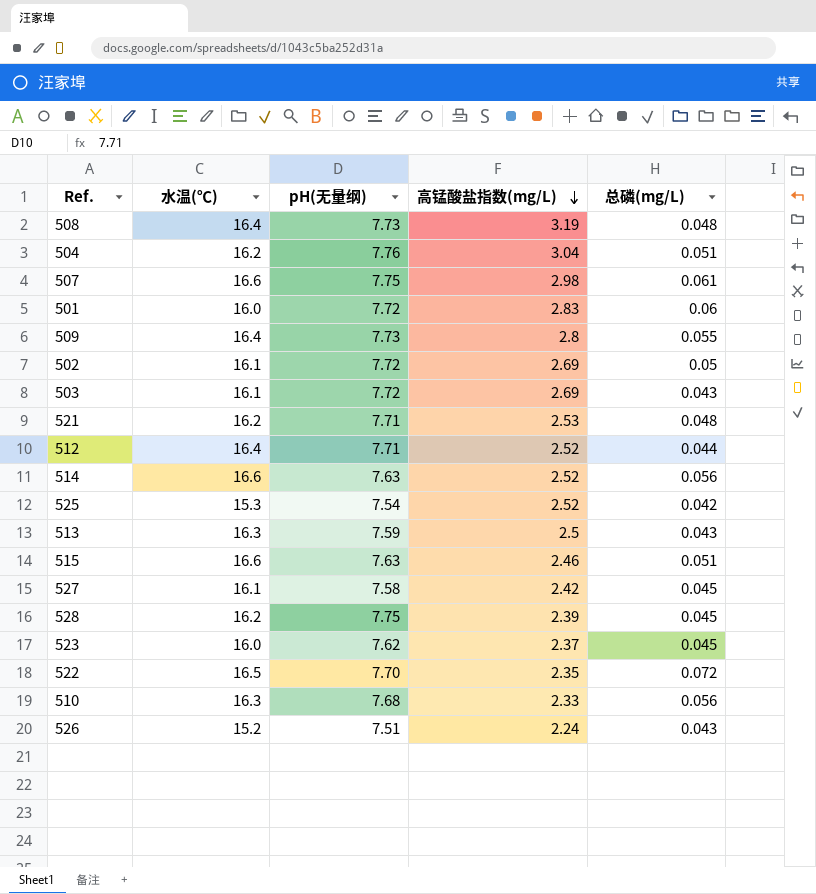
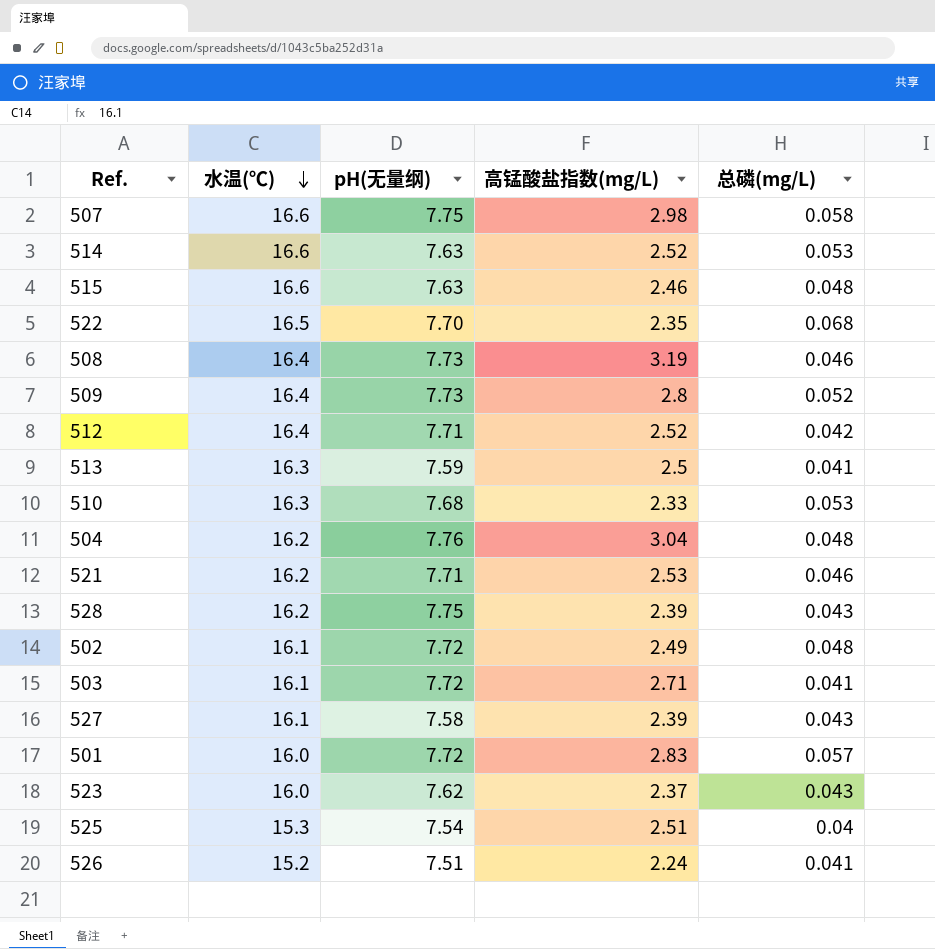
row order: 高锰酸盐指数(mg/L) descending -> 水温(℃) descending
507 | 总磷(mg/L): 0.061 -> 0.058
514 | 总磷(mg/L): 0.056 -> 0.053
515 | 总磷(mg/L): 0.051 -> 0.048
522 | 总磷(mg/L): 0.072 -> 0.068
508 | 总磷(mg/L): 0.048 -> 0.046
509 | 总磷(mg/L): 0.055 -> 0.052
512 | 总磷(mg/L): 0.044 -> 0.042
513 | 总磷(mg/L): 0.043 -> 0.041
510 | 总磷(mg/L): 0.056 -> 0.053
504 | 总磷(mg/L): 0.051 -> 0.048
521 | 总磷(mg/L): 0.048 -> 0.046
528 | 总磷(mg/L): 0.045 -> 0.043
502 | 高锰酸盐指数(mg/L): 2.69 -> 2.49
502 | 总磷(mg/L): 0.05 -> 0.048
503 | 高锰酸盐指数(mg/L): 2.69 -> 2.71
503 | 总磷(mg/L): 0.043 -> 0.041
527 | 高锰酸盐指数(mg/L): 2.42 -> 2.39
527 | 总磷(mg/L): 0.045 -> 0.043
501 | 总磷(mg/L): 0.06 -> 0.057
523 | 总磷(mg/L): 0.045 -> 0.043
525 | 高锰酸盐指数(mg/L): 2.52 -> 2.51
525 | 总磷(mg/L): 0.042 -> 0.04
526 | 总磷(mg/L): 0.043 -> 0.041

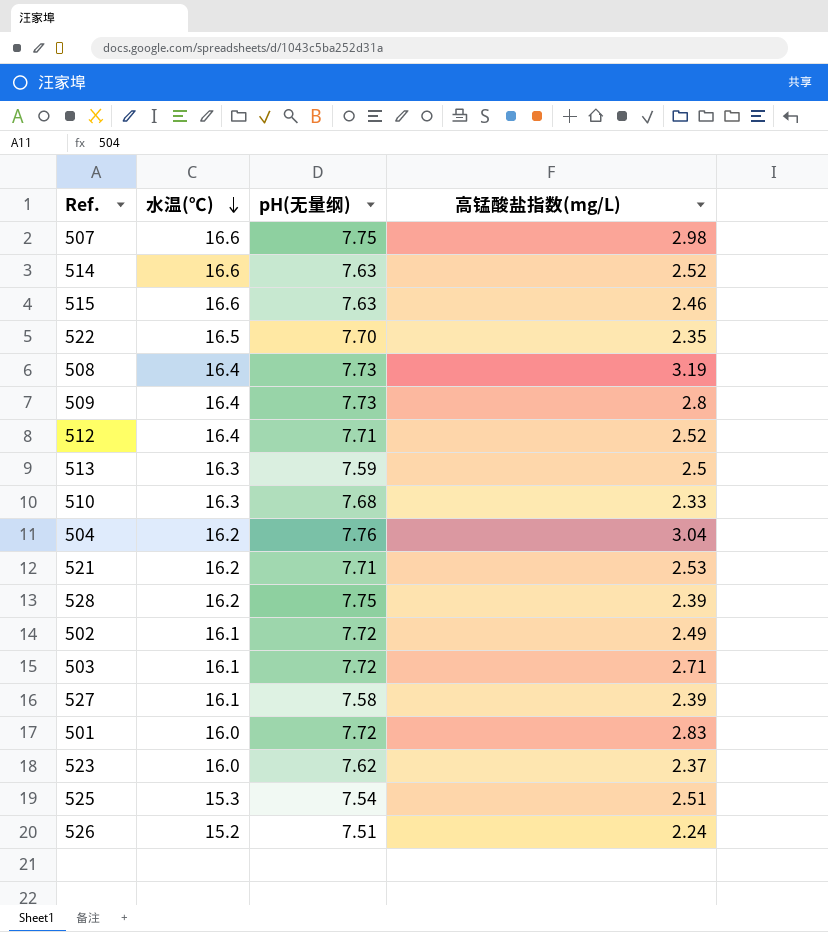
column 总磷(mg/L) | position: 5 -> none

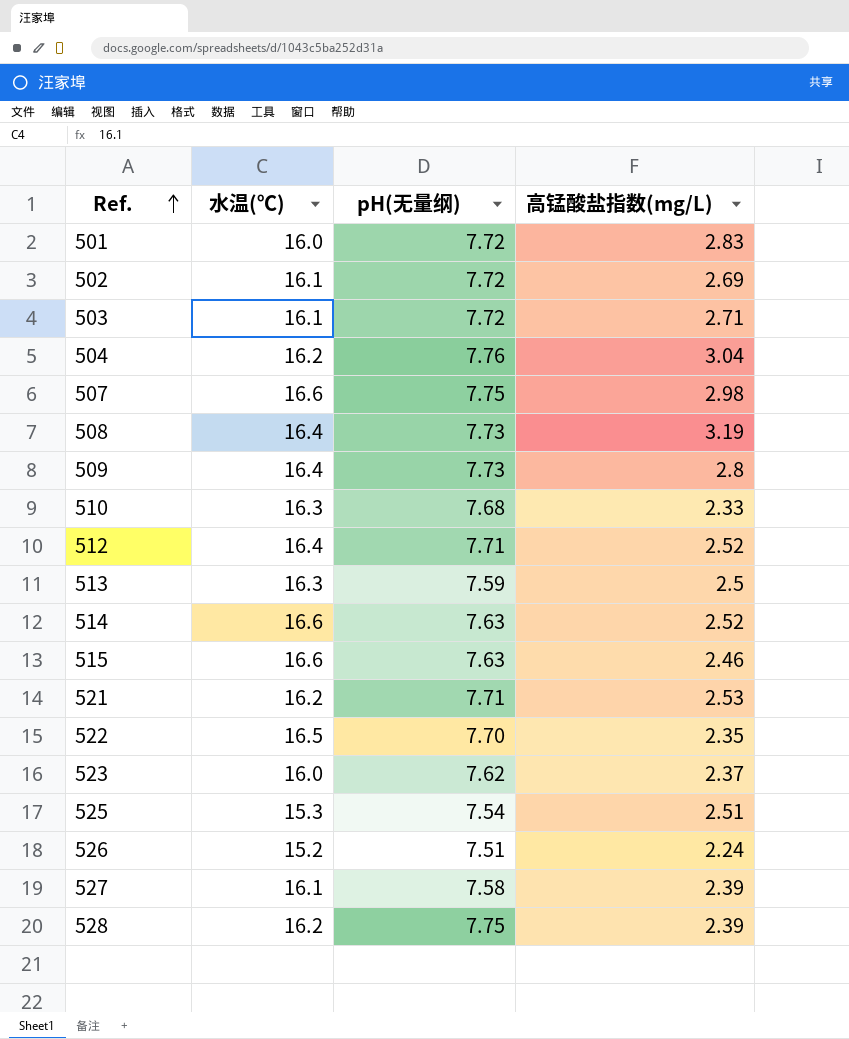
row order: 水温(℃) descending -> Ref. ascending
502 | 高锰酸盐指数(mg/L): 2.49 -> 2.69

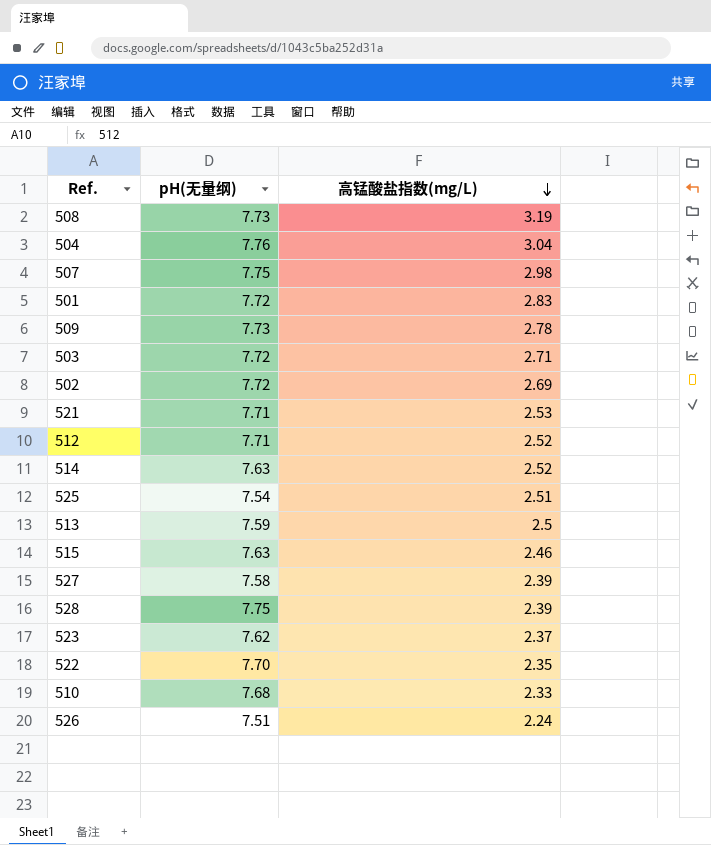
row order: Ref. ascending -> 高锰酸盐指数(mg/L) descending
column 水温(℃) | position: 2 -> none
509 | 高锰酸盐指数(mg/L): 2.8 -> 2.78

